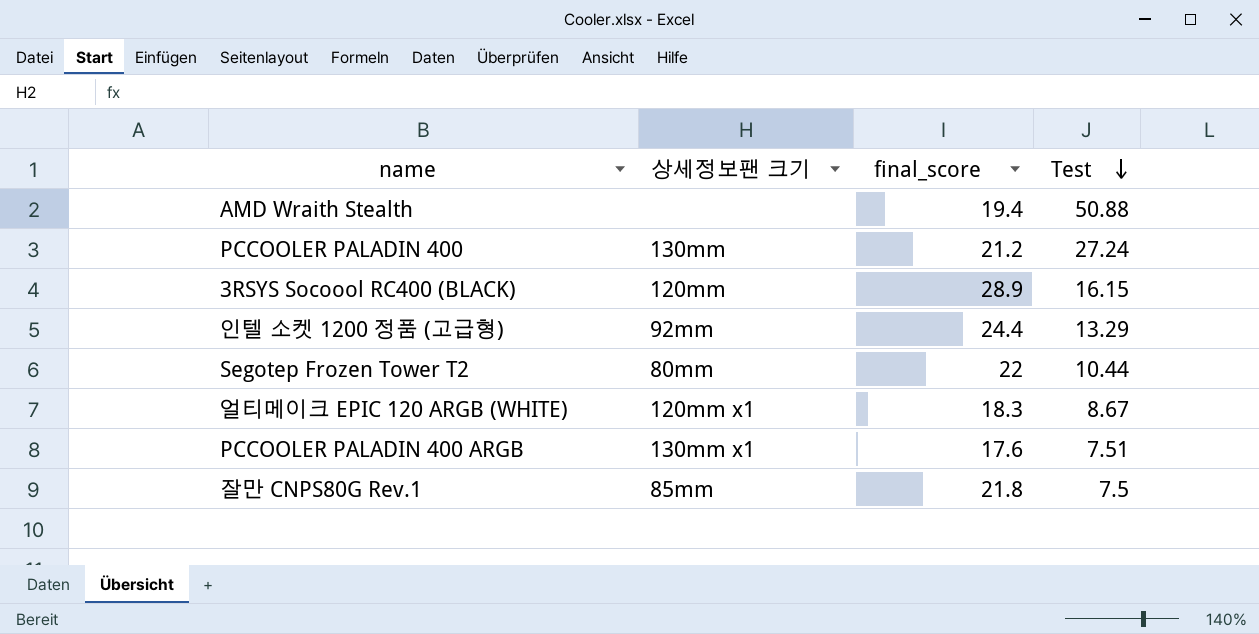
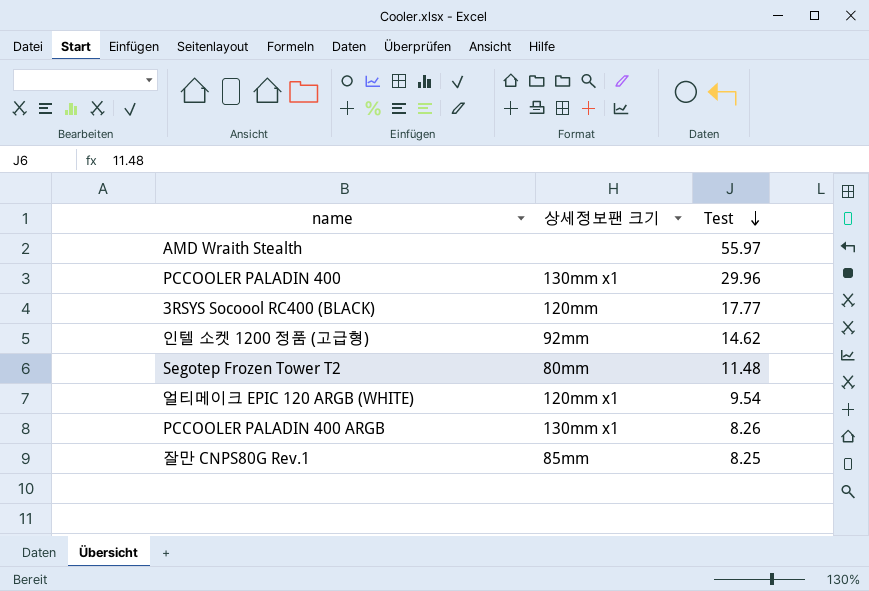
column final_score | position: 3 -> none
AMD Wraith Stealth | Test: 50.88 -> 55.97
PCCOOLER PALADIN 400 | 상세정보팬 크기: 130mm -> 130mm x1
PCCOOLER PALADIN 400 | Test: 27.24 -> 29.96
3RSYS Socoool RC400 (BLACK) | Test: 16.15 -> 17.77
인텔 소켓 1200 정품 (고급형) | Test: 13.29 -> 14.62
Segotep Frozen Tower T2 | Test: 10.44 -> 11.48
얼티메이크 EPIC 120 ARGB (WHITE) | Test: 8.67 -> 9.54
PCCOOLER PALADIN 400 ARGB | Test: 7.51 -> 8.26
잘만 CNPS80G Rev.1 | Test: 7.5 -> 8.25

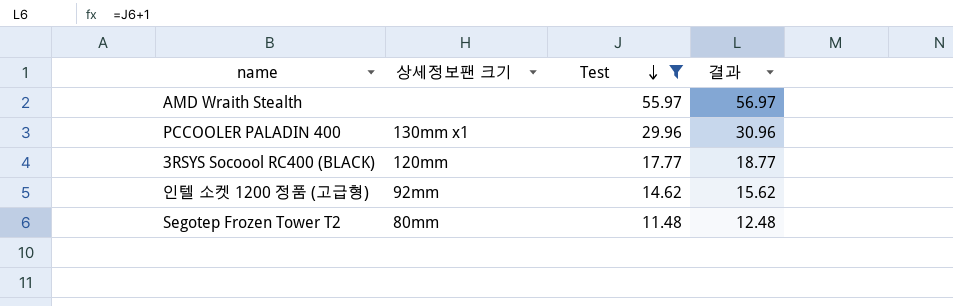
filter: none -> Test >= 11.48
column 결과 | formula: none -> [Test] + 1

